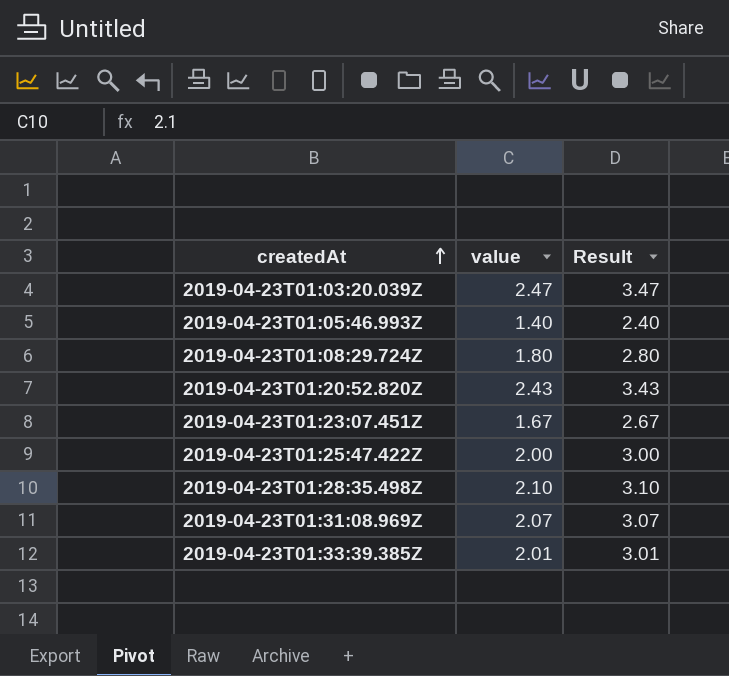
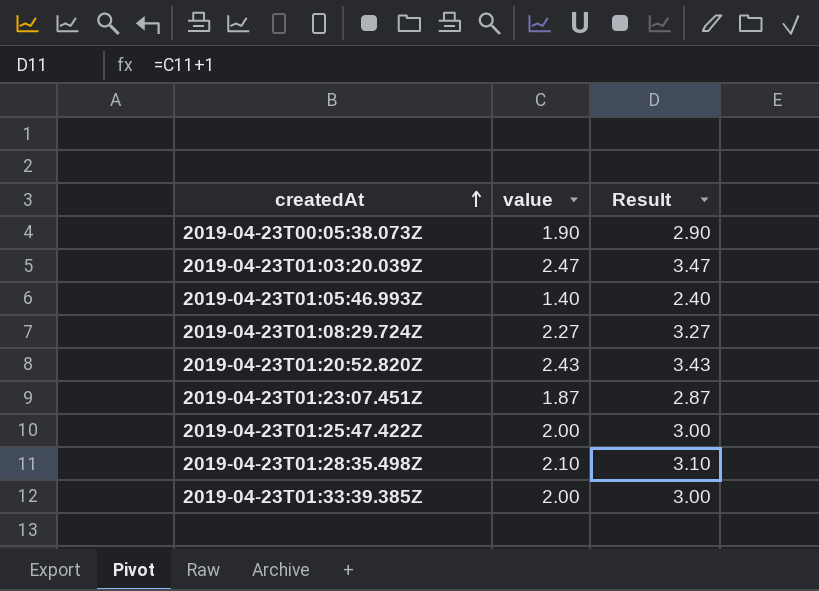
row 2019-04-23T01:31:08.969Z: 2.07 | 3.07 -> none
row 2019-04-23T00:05:38.073Z: none -> 1.90 | 2.90
2019-04-23T01:08:29.724Z | value: 1.80 -> 2.27
2019-04-23T01:08:29.724Z | Result: 2.80 -> 3.27
2019-04-23T01:23:07.451Z | value: 1.67 -> 1.87
2019-04-23T01:23:07.451Z | Result: 2.67 -> 2.87
2019-04-23T01:33:39.385Z | value: 2.01 -> 2.00
2019-04-23T01:33:39.385Z | Result: 3.01 -> 3.00

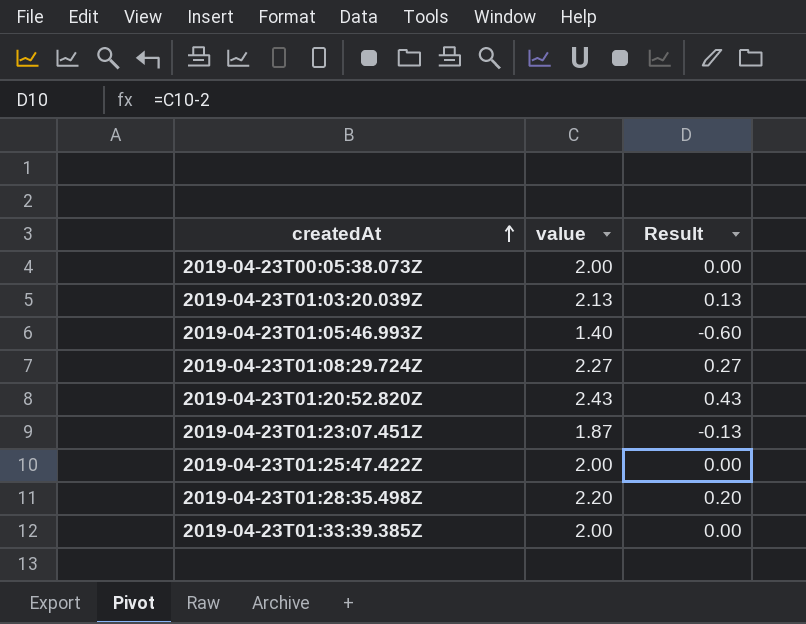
column Result | formula: [value] + 1 -> [value] - 2
2019-04-23T00:05:38.073Z | value: 1.90 -> 2.00
2019-04-23T01:03:20.039Z | value: 2.47 -> 2.13
2019-04-23T01:28:35.498Z | value: 2.10 -> 2.20

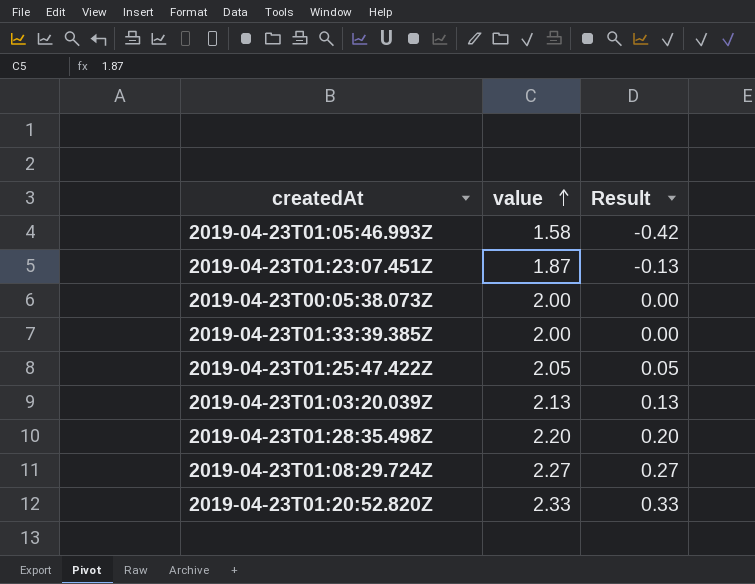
row order: createdAt ascending -> value ascending
2019-04-23T01:05:46.993Z | value: 1.40 -> 1.58
2019-04-23T01:05:46.993Z | Result: -0.60 -> -0.42
2019-04-23T01:25:47.422Z | value: 2.00 -> 2.05
2019-04-23T01:25:47.422Z | Result: 0.00 -> 0.05
2019-04-23T01:20:52.820Z | value: 2.43 -> 2.33
2019-04-23T01:20:52.820Z | Result: 0.43 -> 0.33

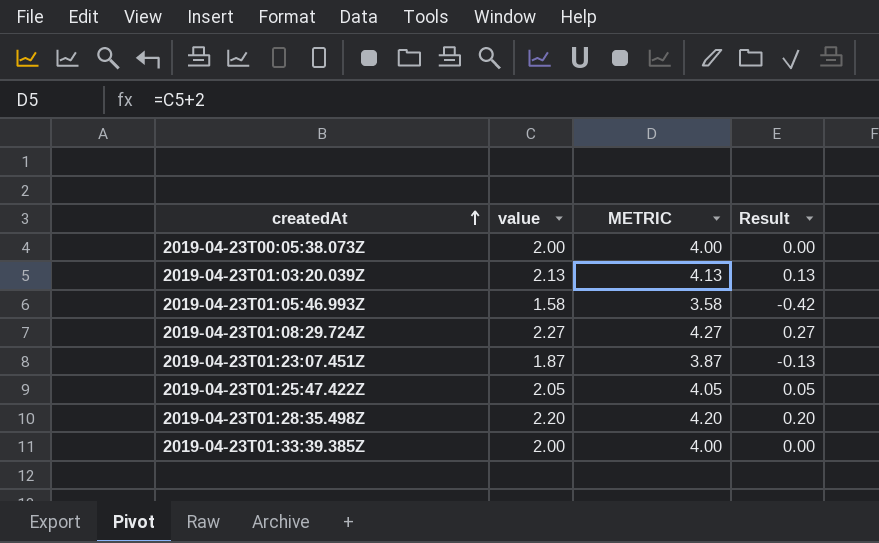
row order: value ascending -> createdAt ascending
column METRIC | formula: none -> [value] + 2
row 2019-04-23T01:20:52.820Z: 2.33 | 0.33 -> none

